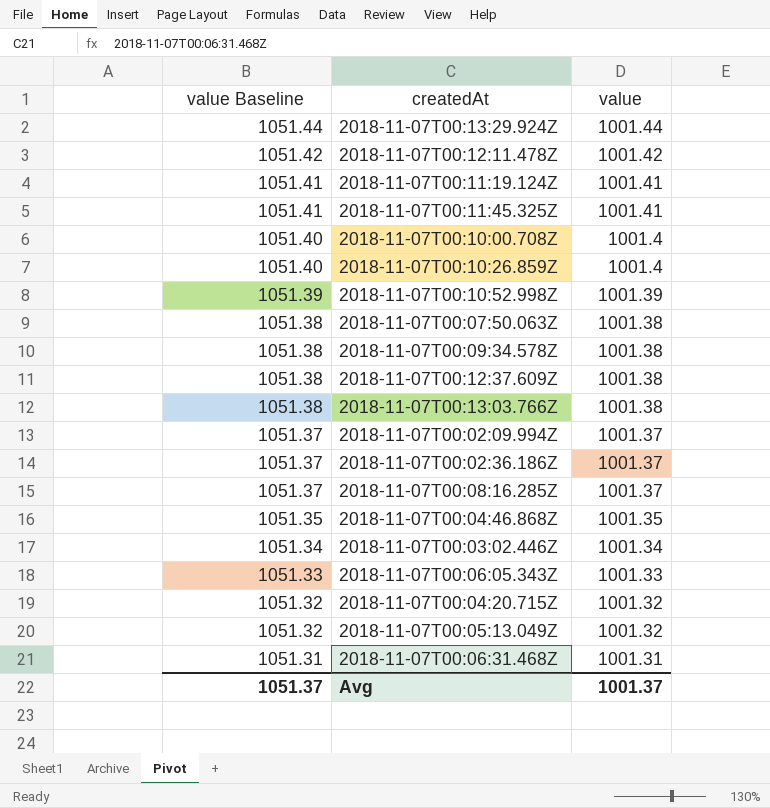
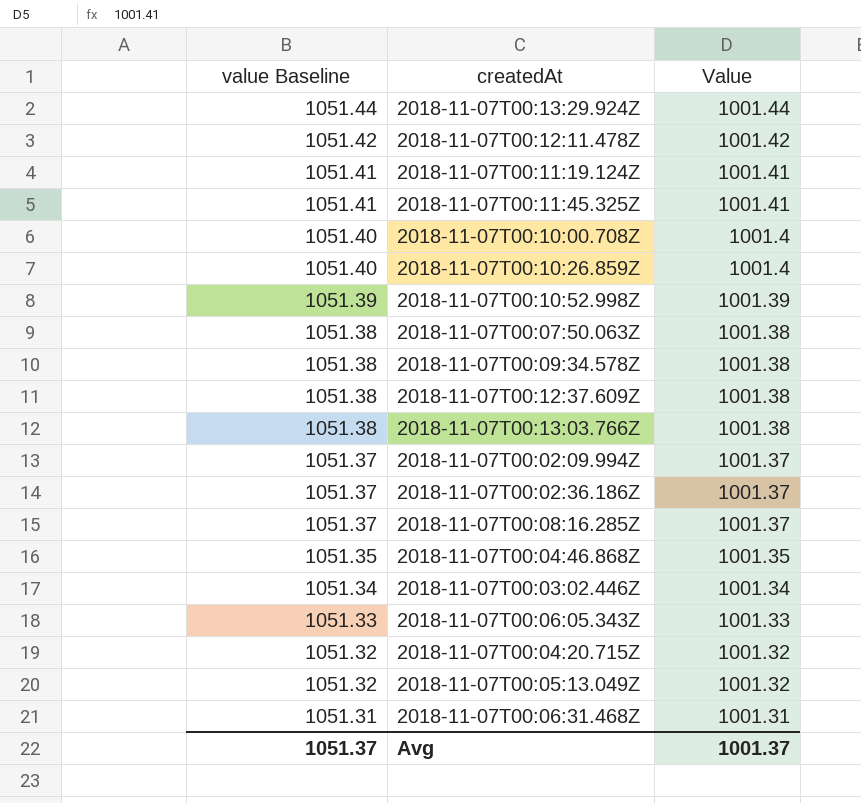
column name: value -> Value

